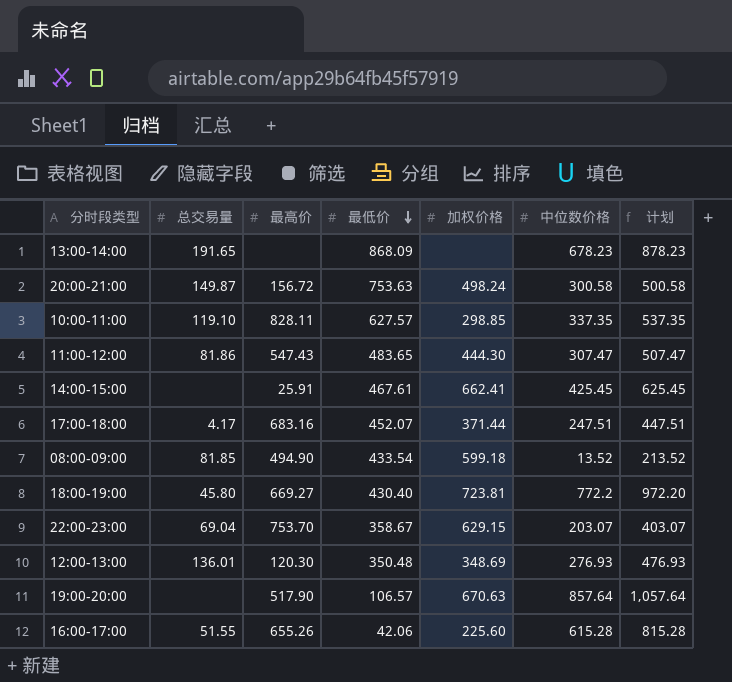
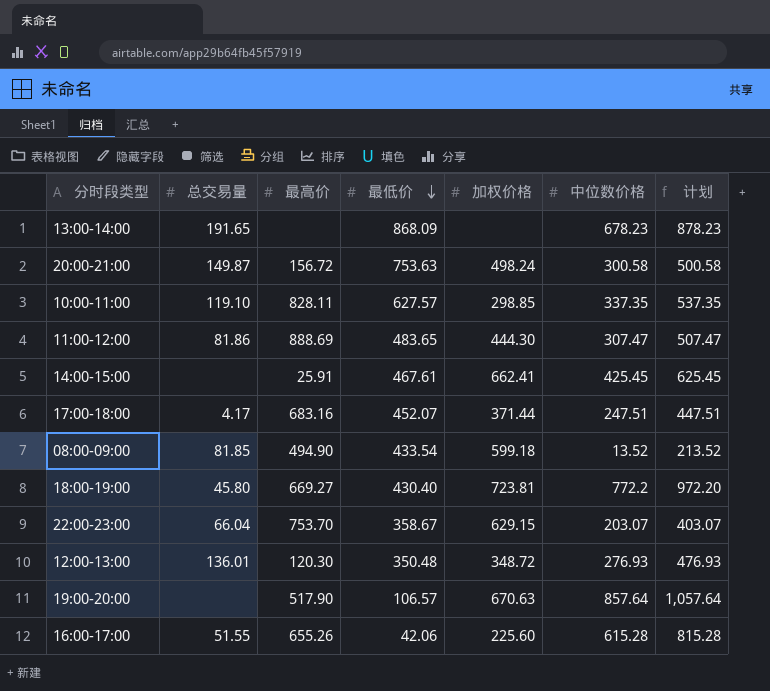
11:00-12:00 | 最高价: 547.43 -> 888.69
22:00-23:00 | 总交易量: 69.04 -> 66.04
12:00-13:00 | 加权价格: 348.69 -> 348.72

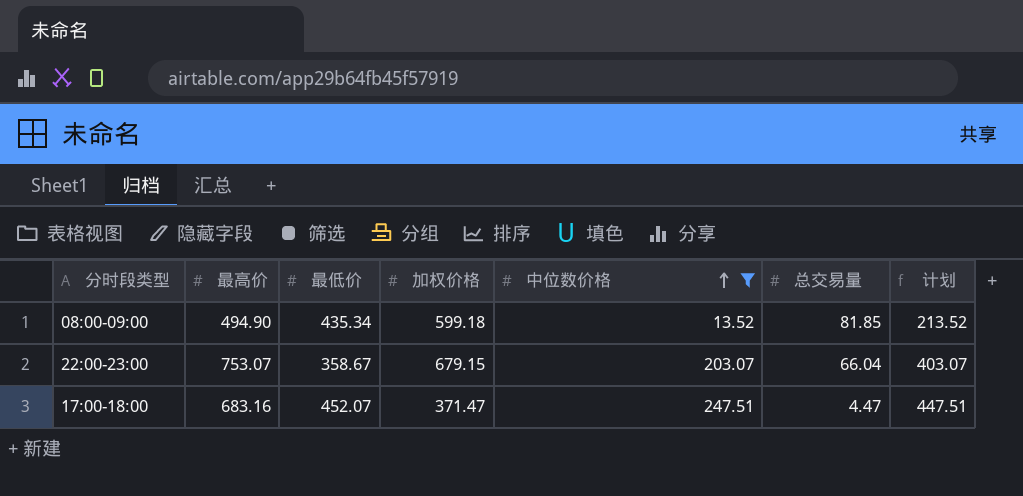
filter: none -> 中位数价格 <= 247.51
row order: 最低价 descending -> 中位数价格 ascending
column 总交易量 | position: 2 -> 6
08:00-09:00 | 最低价: 433.54 -> 435.34
22:00-23:00 | 最高价: 753.70 -> 753.07
22:00-23:00 | 加权价格: 629.15 -> 679.15
17:00-18:00 | 加权价格: 371.44 -> 371.47
17:00-18:00 | 总交易量: 4.17 -> 4.47

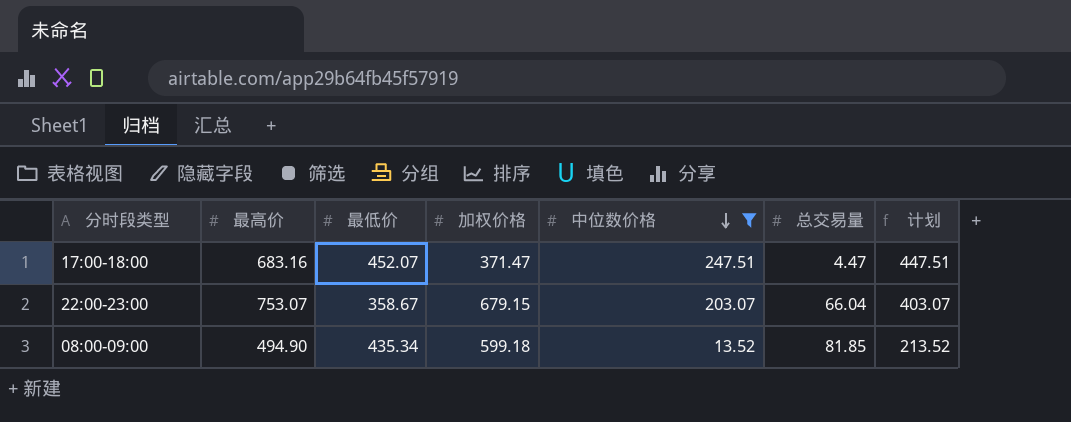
row order: 中位数价格 ascending -> 中位数价格 descending

